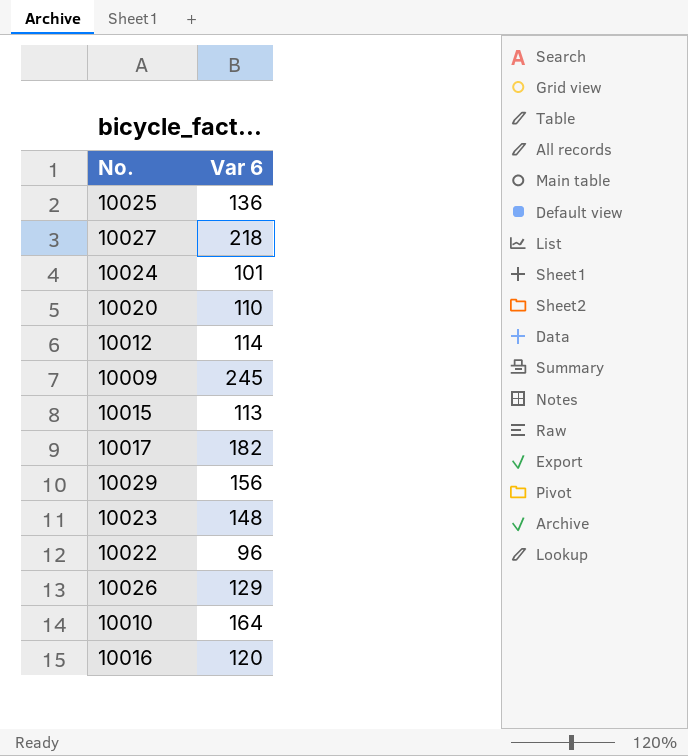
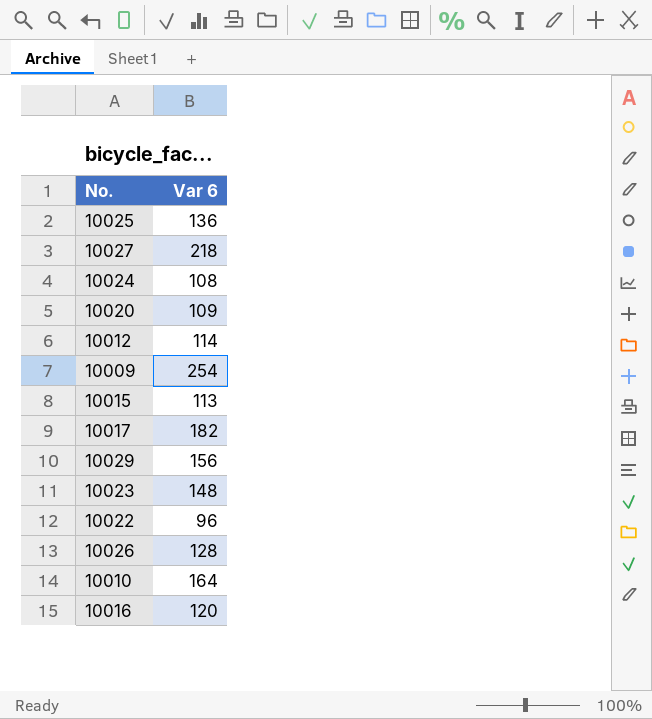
10024 | Var 6: 101 -> 108
10020 | Var 6: 110 -> 109
10009 | Var 6: 245 -> 254
10026 | Var 6: 129 -> 128

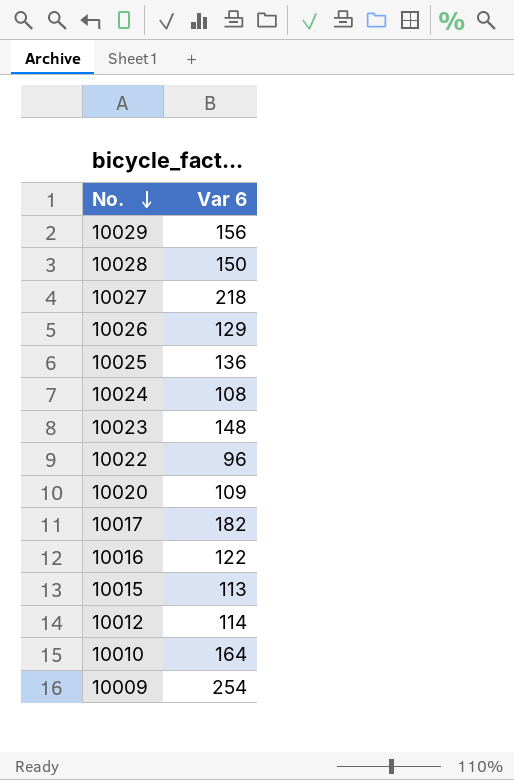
row order: none -> No. descending
row 10028: none -> 150
10026 | Var 6: 128 -> 129
10016 | Var 6: 120 -> 122

